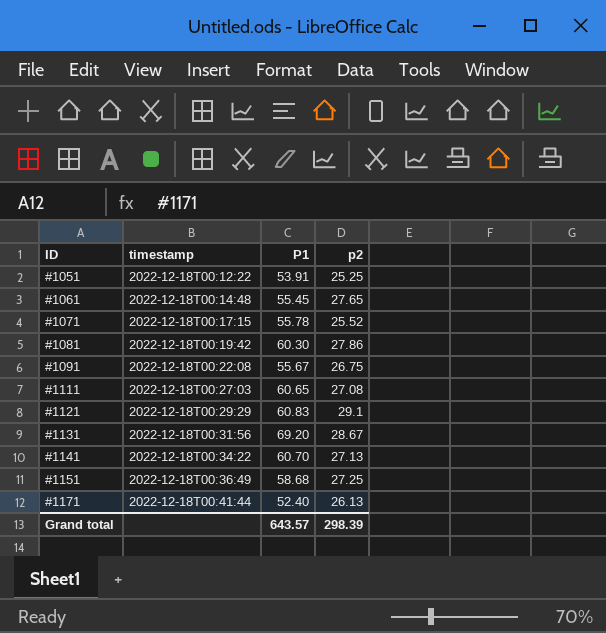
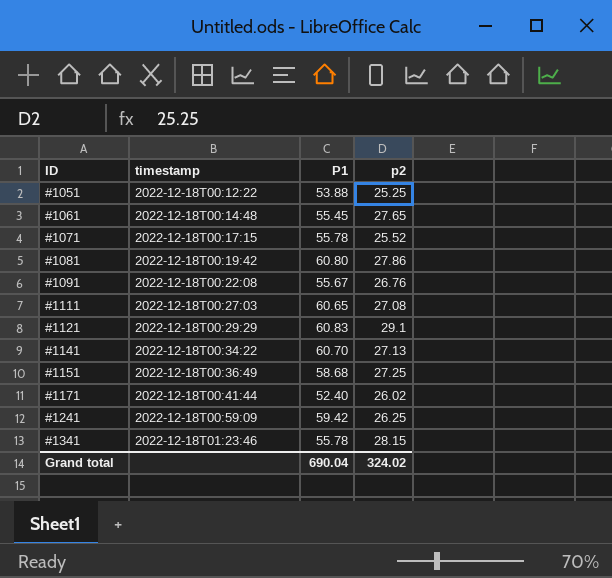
row #1131: 2022-12-18T00:31:56 | 69.20 | 28.67 -> none
#1051 | P1: 53.91 -> 53.88
#1081 | P1: 60.30 -> 60.80
#1091 | p2: 26.75 -> 26.76
#1171 | p2: 26.13 -> 26.02
row #1241: none -> 2022-12-18T00:59:09 | 59.42 | 26.25
row #1341: none -> 2022-12-18T01:23:46 | 55.78 | 28.15
Grand total | P1: 643.57 -> 690.04
Grand total | p2: 298.39 -> 324.02

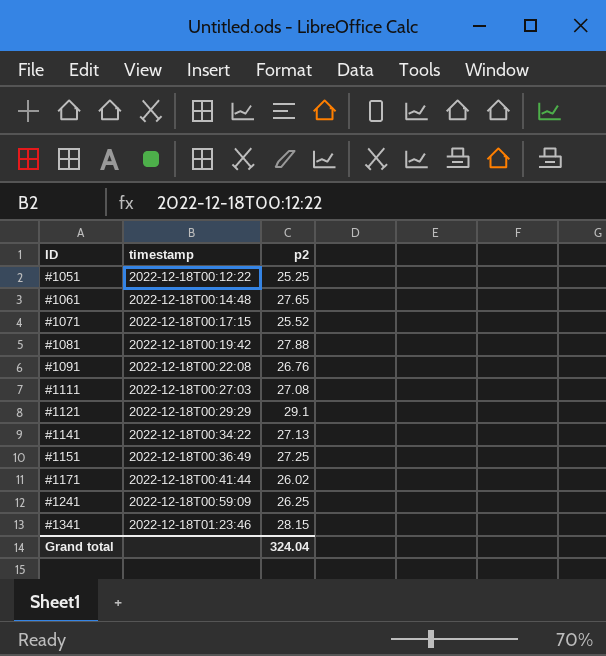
column P1 | position: 3 -> none
#1081 | p2: 27.86 -> 27.88
Grand total | p2: 324.02 -> 324.04

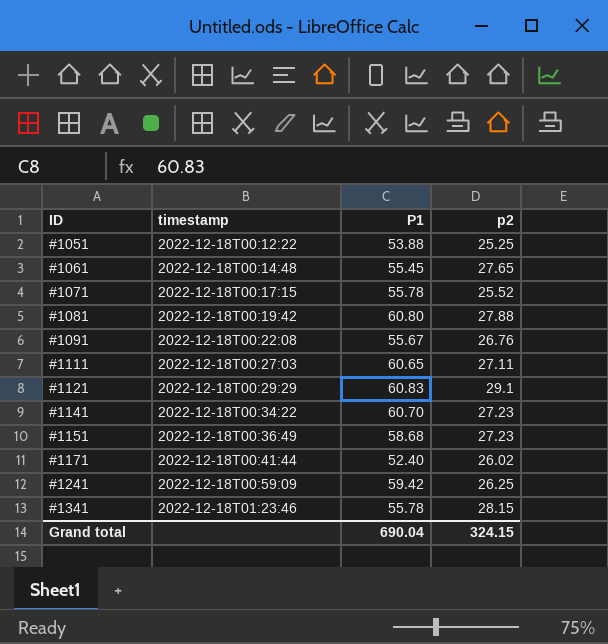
column P1 | position: none -> 3
#1111 | p2: 27.08 -> 27.11
#1141 | p2: 27.13 -> 27.23
#1151 | p2: 27.25 -> 27.23
Grand total | p2: 324.04 -> 324.15

